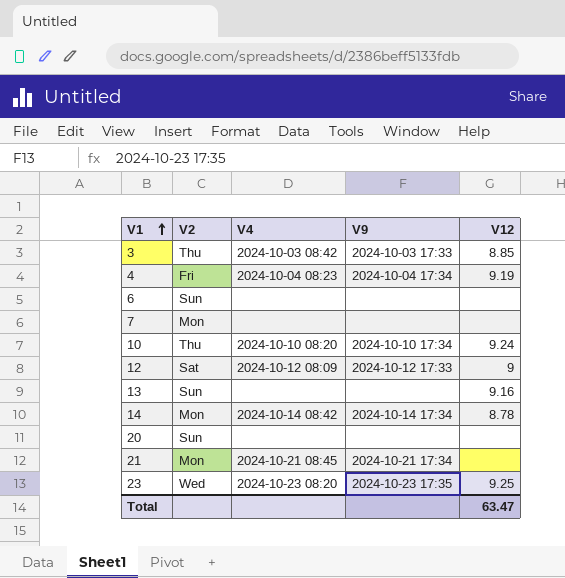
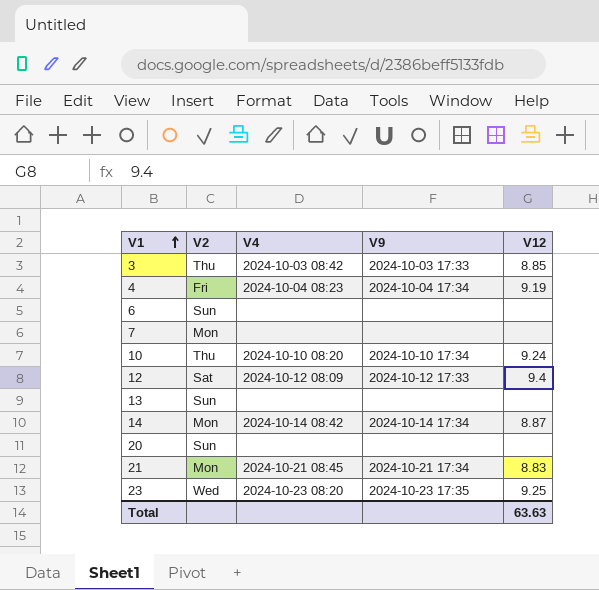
12 | V12: 9 -> 9.4
13 | V12: 9.16 -> none
14 | V12: 8.78 -> 8.87
21 | V12: none -> 8.83
Total | V12: 63.47 -> 63.63

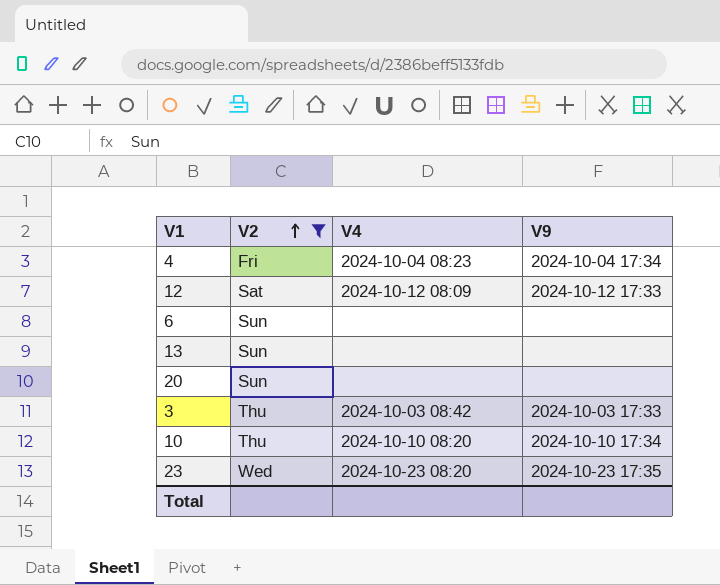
filter: none -> V2 != Mon
row order: V1 ascending -> V2 ascending
column V12 | position: 5 -> none

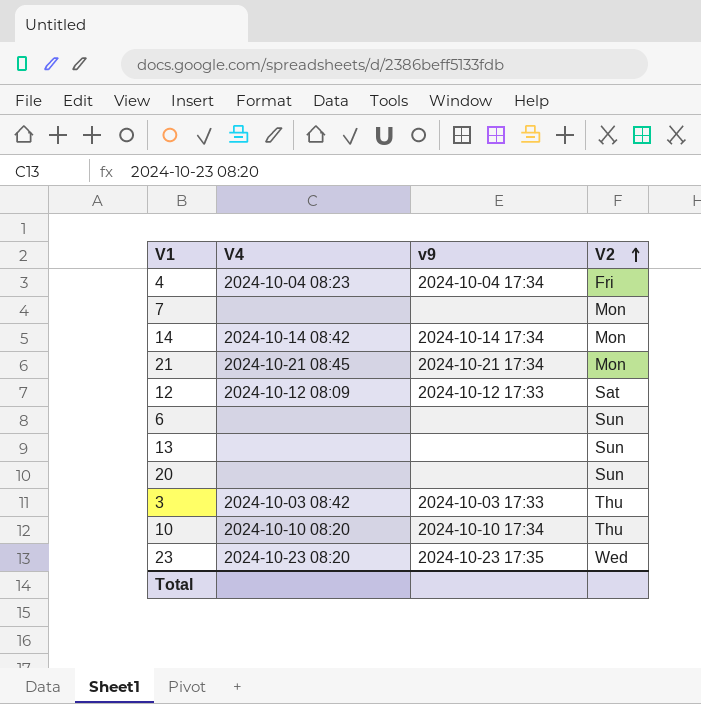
filter: V2 != Mon -> none
column name: V9 -> v9
column V2 | position: 2 -> 4

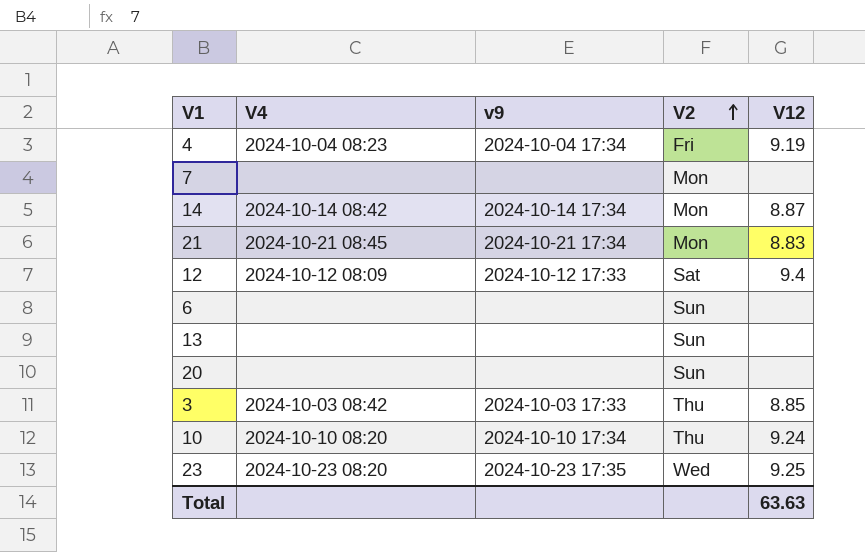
column V12 | position: none -> 5

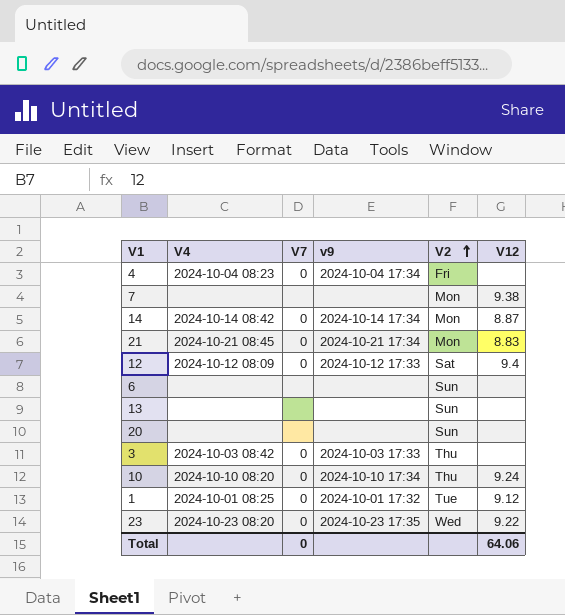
column V7 | position: none -> 3
4 | V12: 9.19 -> none
7 | V12: none -> 9.38
3 | V12: 8.85 -> none
row 1: none -> 2024-10-01 08:25 | 0 | 2024-10-01 17:32 | Tue | 9.12
23 | V12: 9.25 -> 9.22
Total | V12: 63.63 -> 64.06

